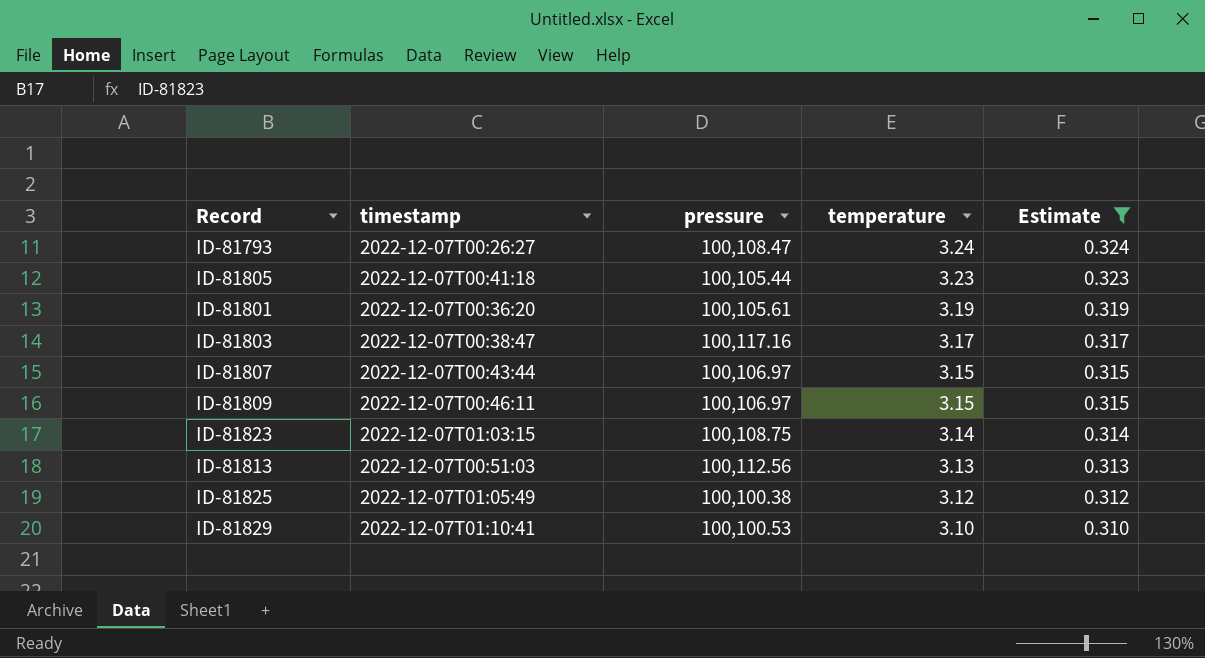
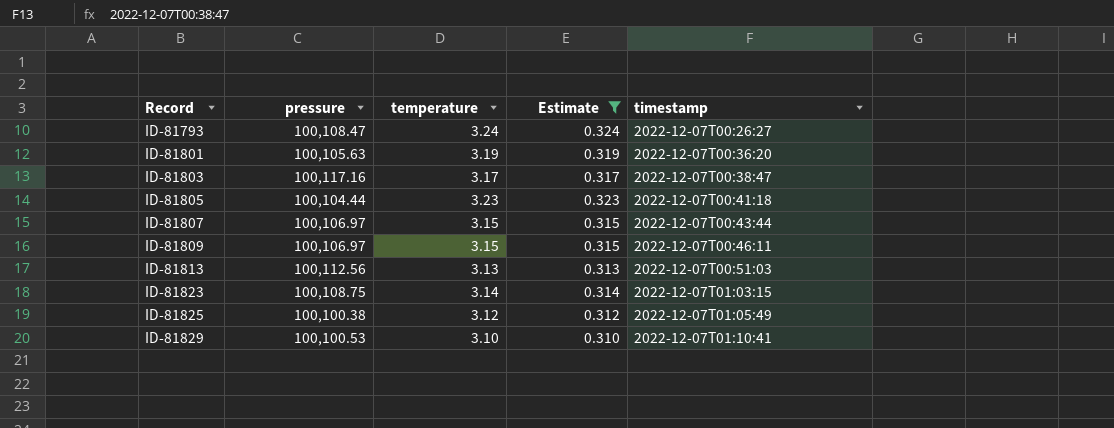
row order: temperature descending -> Record ascending
column timestamp | position: 2 -> 5
ID-81801 | pressure: 100,105.61 -> 100,105.63
ID-81805 | pressure: 100,105.44 -> 100,104.44

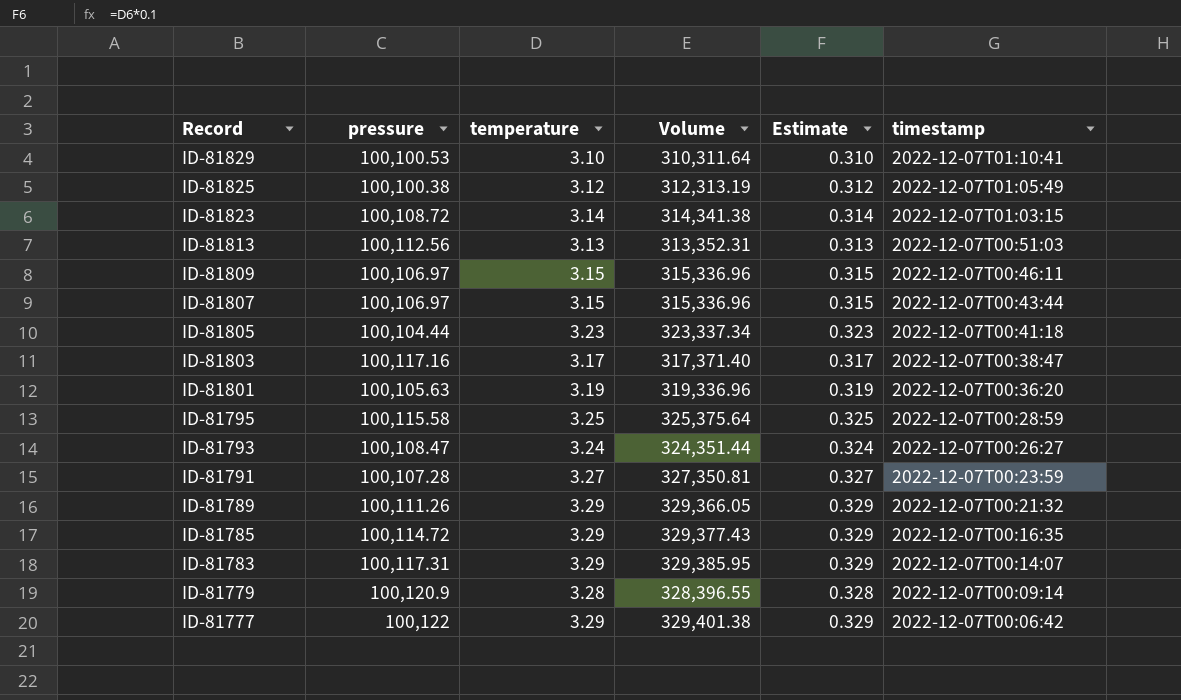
filter: Estimate <= 0.324 -> none
row order: Record ascending -> Record descending
column Volume | formula: none -> [pressure] * [temperature]
ID-81823 | pressure: 100,108.75 -> 100,108.72

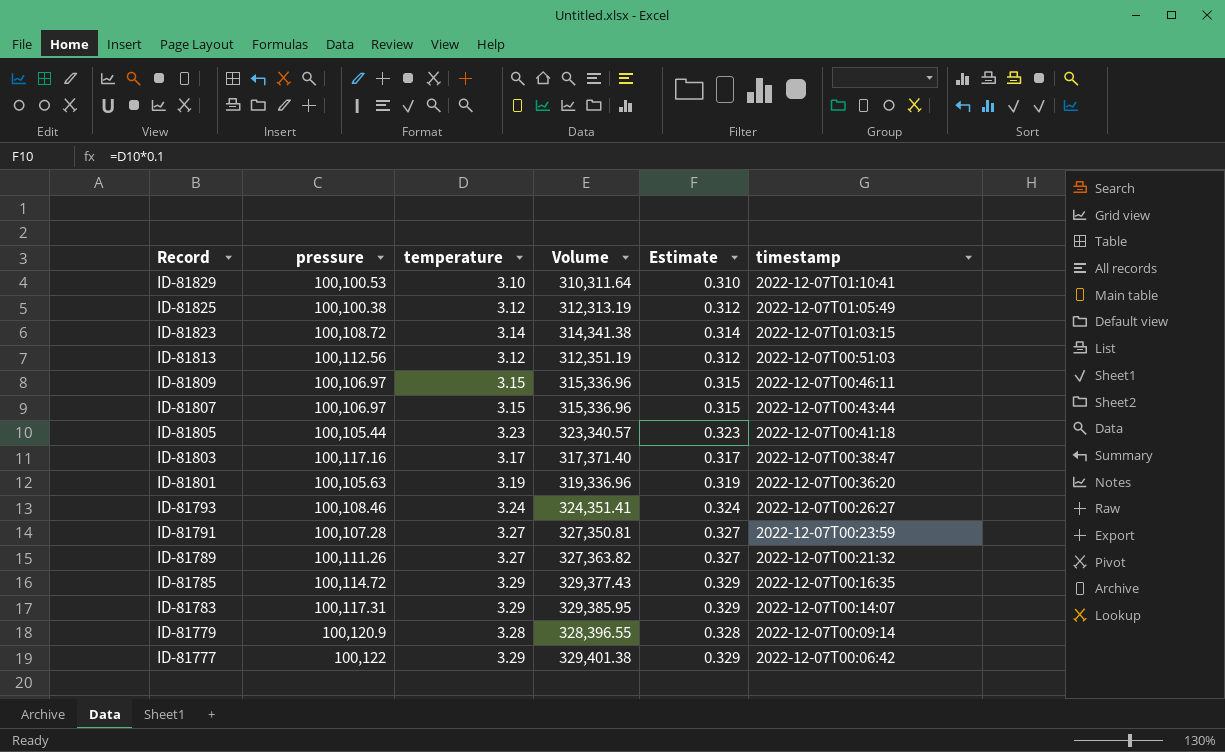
row ID-81795: 100,115.58 | 3.25 | 325,375.64 | 0.325 | 2022-12-07T00:28:59 -> none
ID-81813 | temperature: 3.13 -> 3.12
ID-81813 | Volume: 313,352.31 -> 312,351.19
ID-81813 | Estimate: 0.313 -> 0.312
ID-81805 | pressure: 100,104.44 -> 100,105.44
ID-81805 | Volume: 323,337.34 -> 323,340.57
ID-81793 | pressure: 100,108.47 -> 100,108.46
ID-81793 | Volume: 324,351.44 -> 324,351.41
ID-81789 | temperature: 3.29 -> 3.27
ID-81789 | Volume: 329,366.05 -> 327,363.82
ID-81789 | Estimate: 0.329 -> 0.327

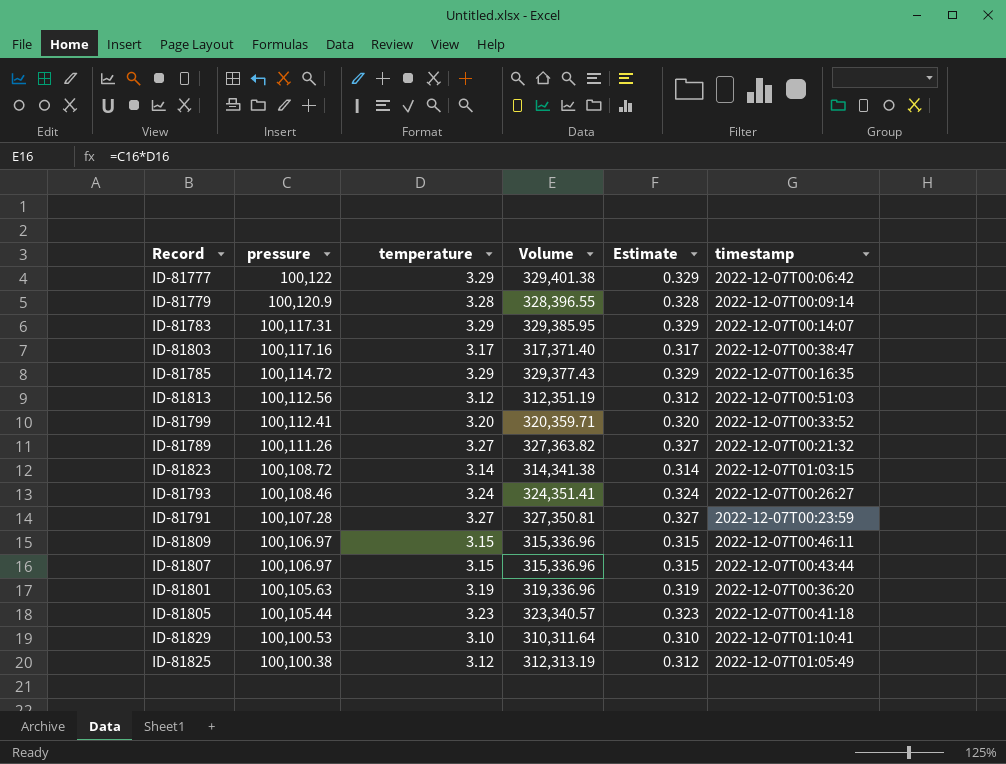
row order: Record descending -> pressure descending
row ID-81799: none -> 100,112.41 | 3.20 | 320,359.71 | 0.320 | 2022-12-07T00:33:52

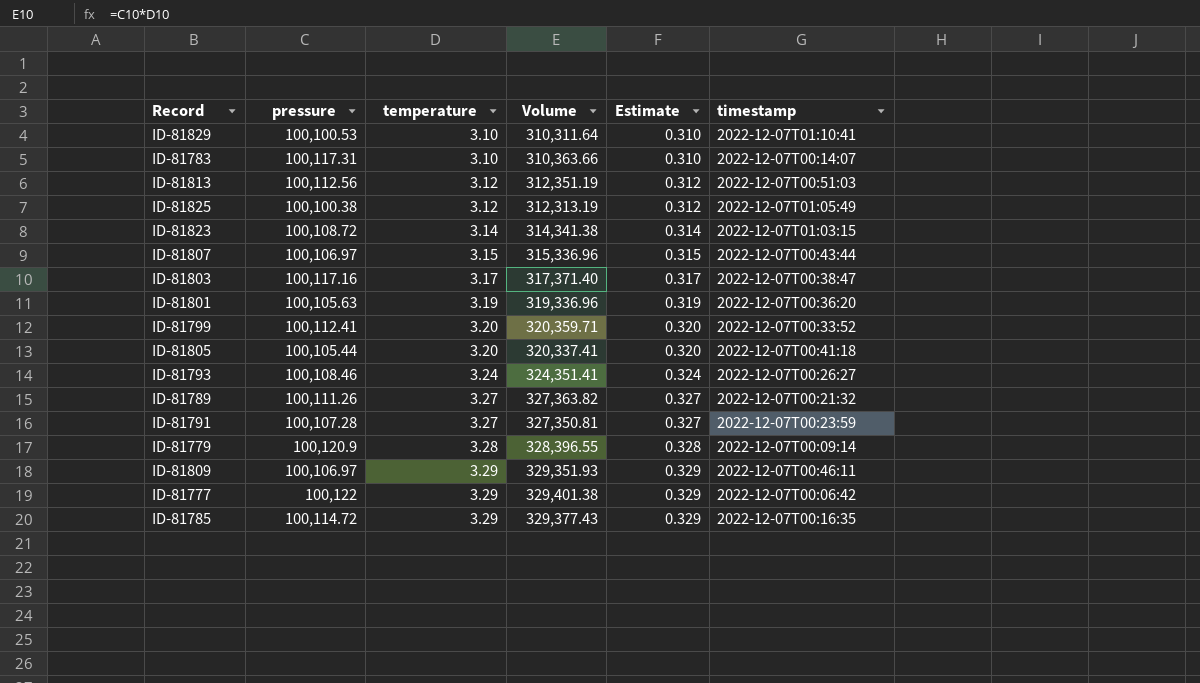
row order: pressure descending -> temperature ascending
ID-81783 | temperature: 3.29 -> 3.10
ID-81783 | Volume: 329,385.95 -> 310,363.66
ID-81783 | Estimate: 0.329 -> 0.310
ID-81805 | temperature: 3.23 -> 3.20
ID-81805 | Volume: 323,340.57 -> 320,337.41
ID-81805 | Estimate: 0.323 -> 0.320
ID-81809 | temperature: 3.15 -> 3.29
ID-81809 | Volume: 315,336.96 -> 329,351.93
ID-81809 | Estimate: 0.315 -> 0.329

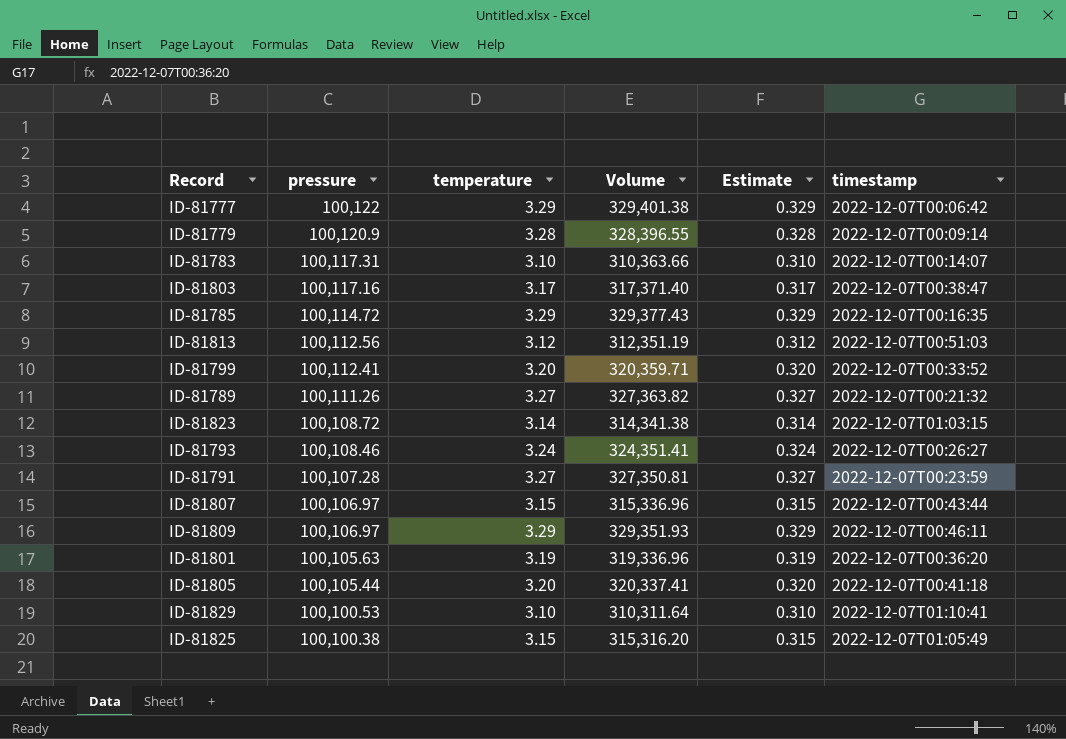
row order: temperature ascending -> pressure descending
ID-81825 | temperature: 3.12 -> 3.15
ID-81825 | Volume: 312,313.19 -> 315,316.20
ID-81825 | Estimate: 0.312 -> 0.315

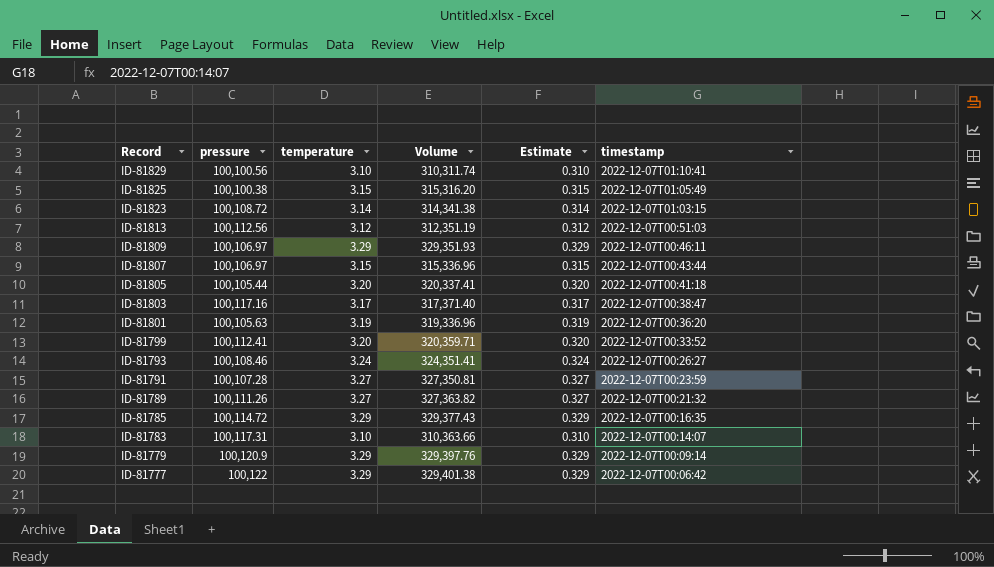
row order: pressure descending -> Record descending
ID-81829 | pressure: 100,100.53 -> 100,100.56
ID-81829 | Volume: 310,311.64 -> 310,311.74
ID-81779 | temperature: 3.28 -> 3.29
ID-81779 | Volume: 328,396.55 -> 329,397.76
ID-81779 | Estimate: 0.328 -> 0.329

